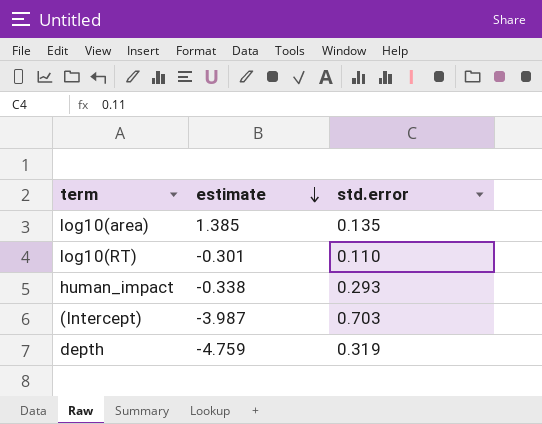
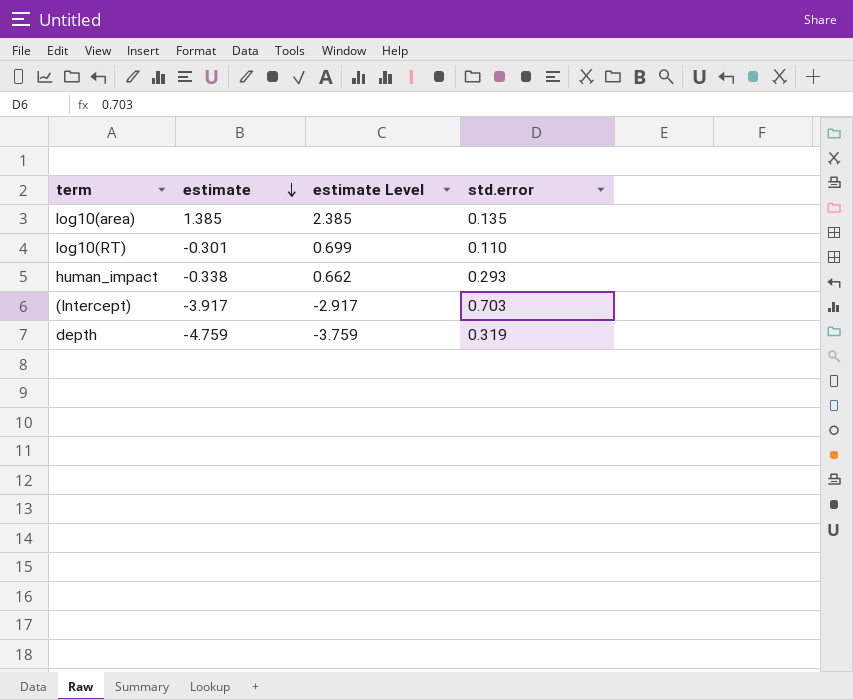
column estimate Level | formula: none -> [estimate] + 1
(Intercept) | estimate: -3.987 -> -3.917

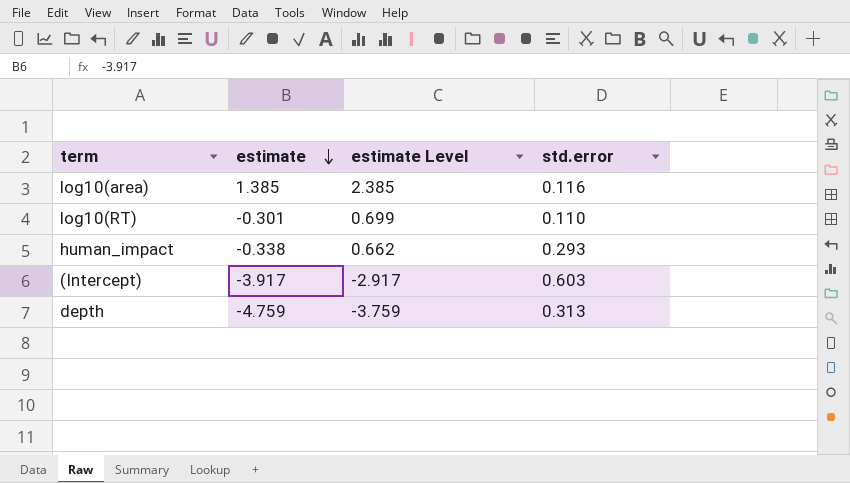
log10(area) | std.error: 0.135 -> 0.116
(Intercept) | std.error: 0.703 -> 0.603
depth | std.error: 0.319 -> 0.313

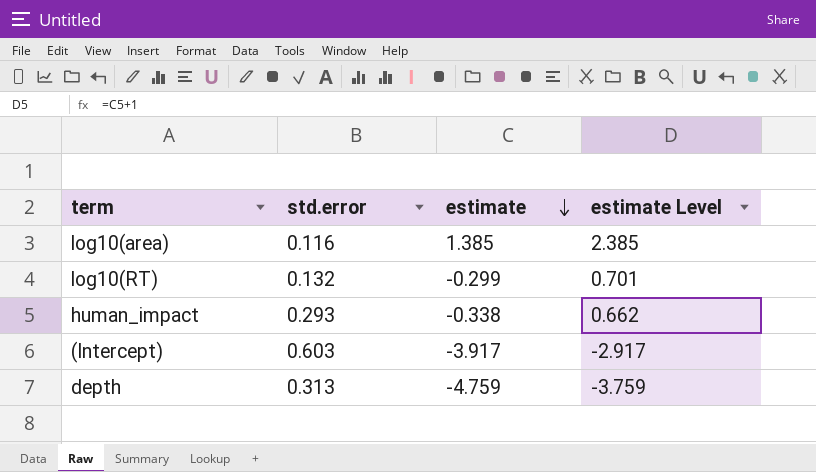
column std.error | position: 4 -> 2
log10(RT) | std.error: 0.110 -> 0.132
log10(RT) | estimate: -0.301 -> -0.299
log10(RT) | estimate Level: 0.699 -> 0.701

